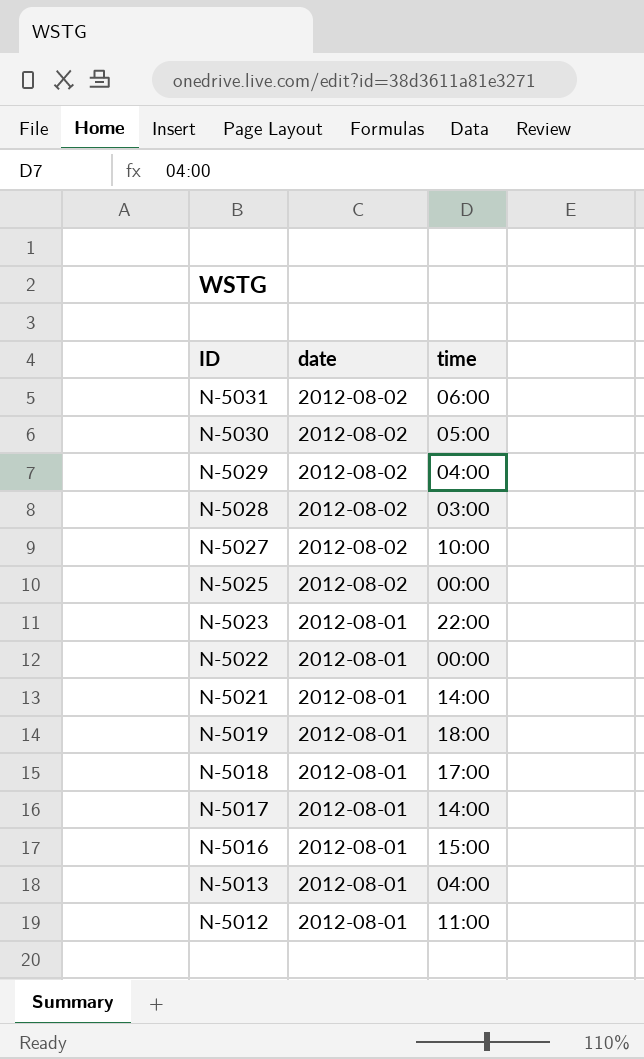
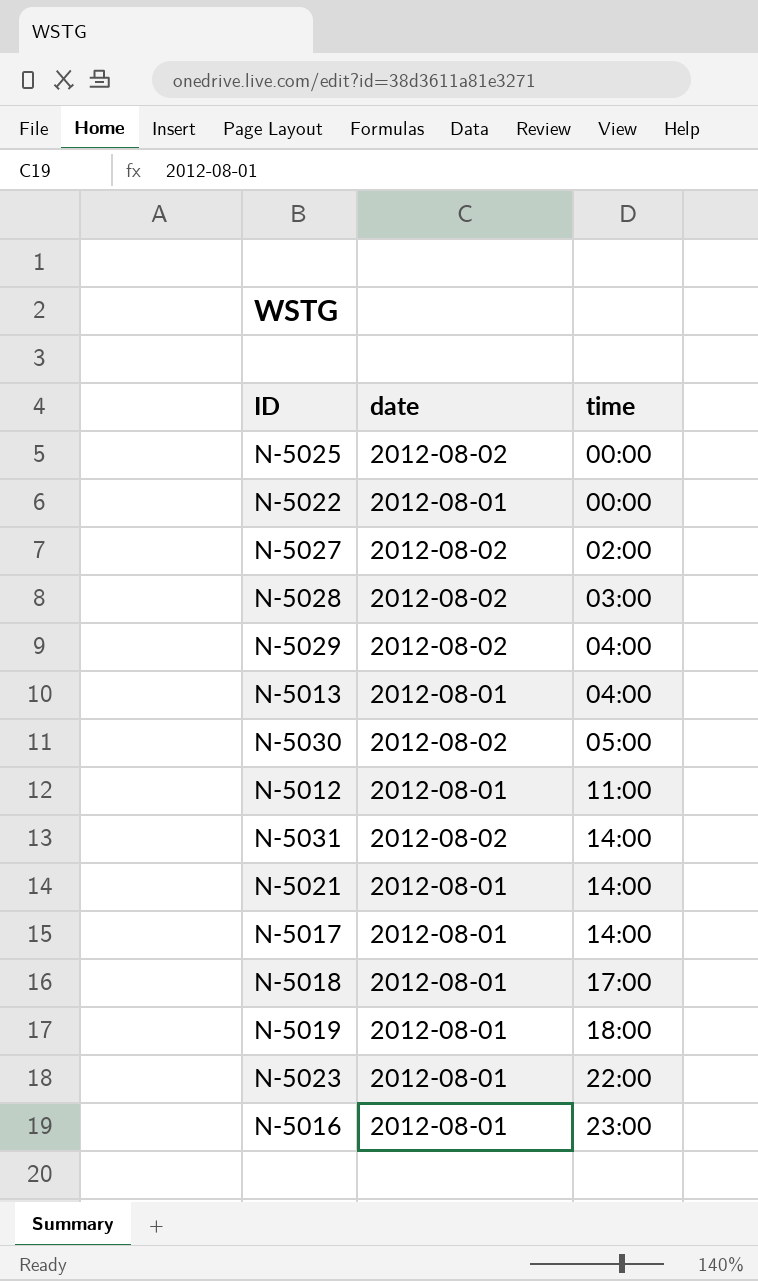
row order: ID descending -> time ascending
N-5027 | time: 10:00 -> 02:00
N-5031 | time: 06:00 -> 14:00
N-5016 | time: 15:00 -> 23:00

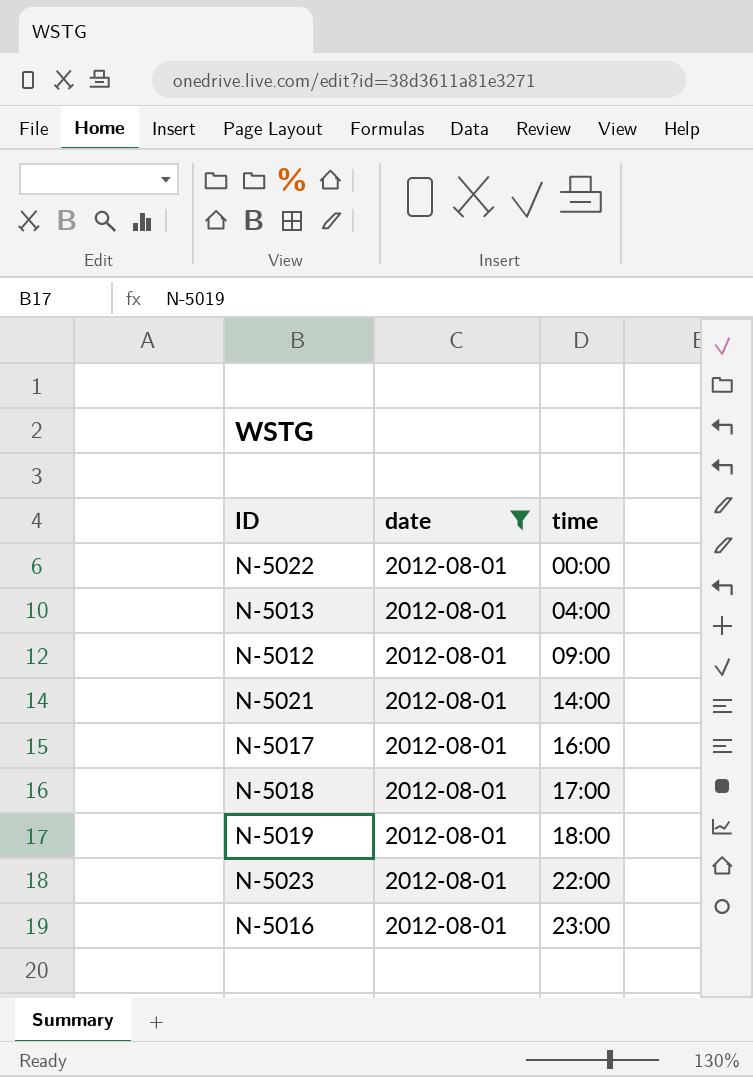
filter: none -> date = 2012-08-01
N-5012 | time: 11:00 -> 09:00
N-5017 | time: 14:00 -> 16:00

